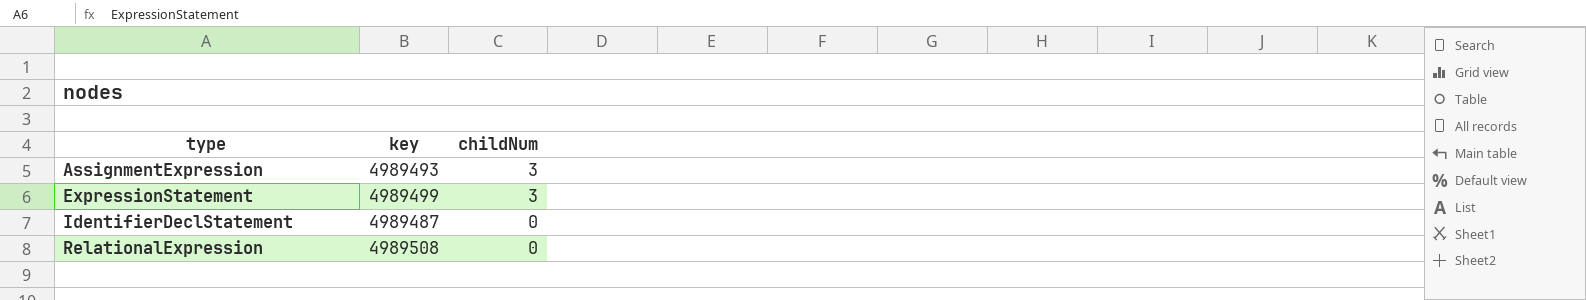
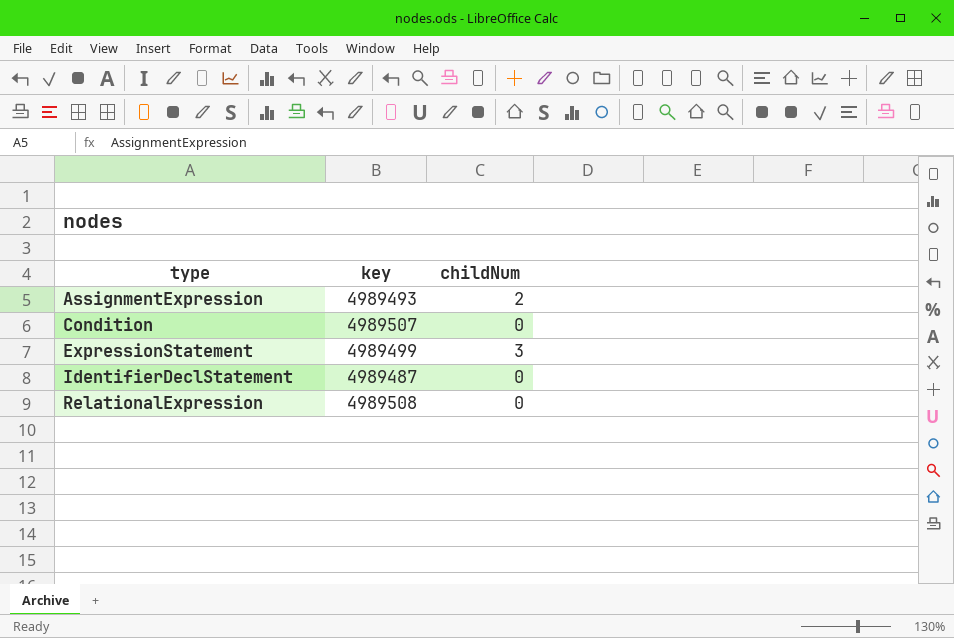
AssignmentExpression | childNum: 3 -> 2
row Condition: none -> 4989507 | 0

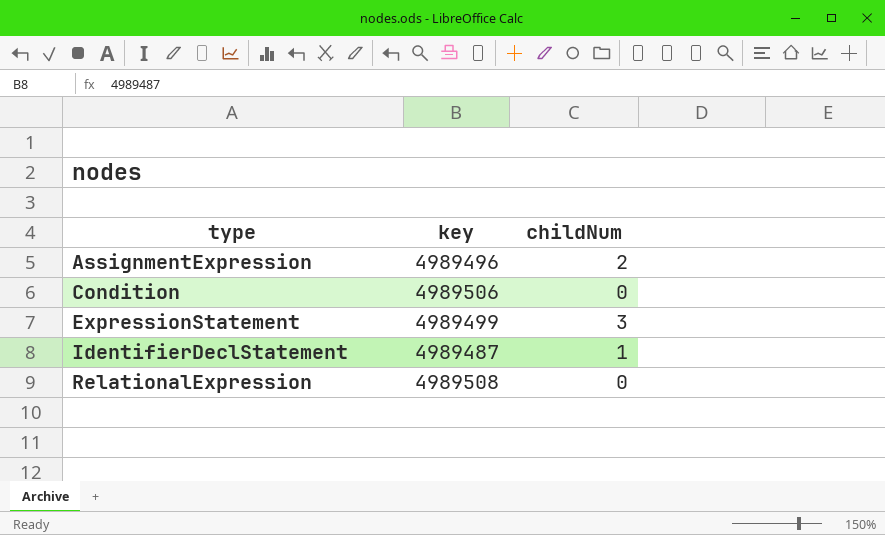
AssignmentExpression | key: 4989493 -> 4989496
Condition | key: 4989507 -> 4989506
IdentifierDeclStatement | childNum: 0 -> 1

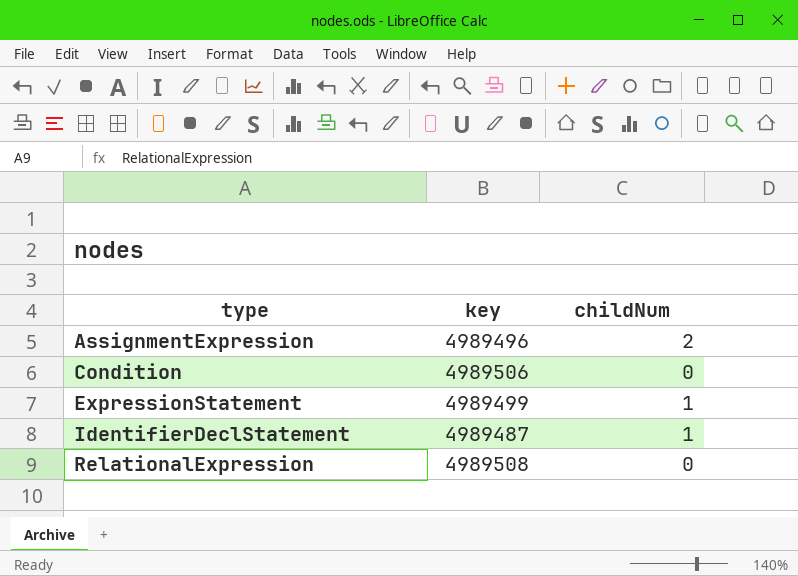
ExpressionStatement | childNum: 3 -> 1

